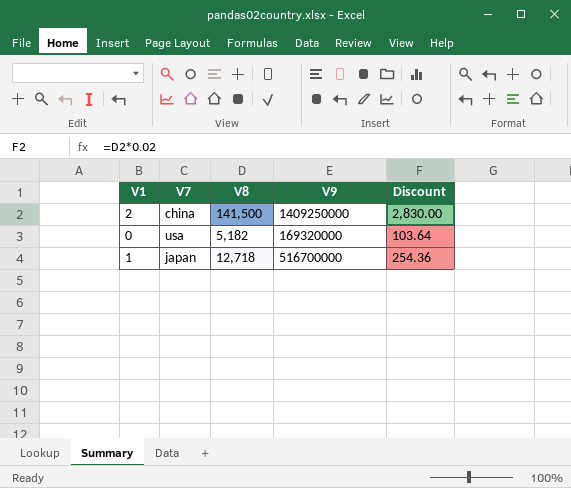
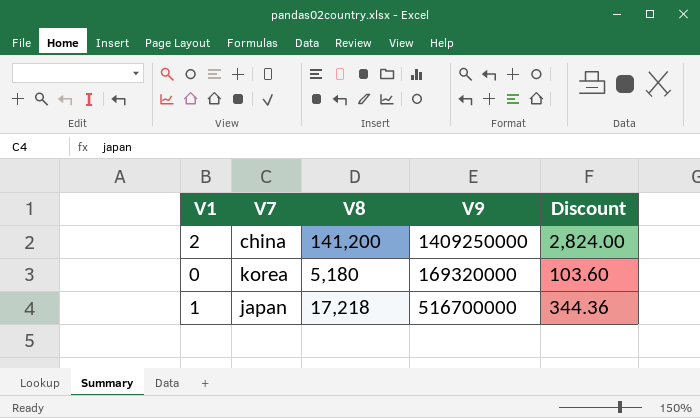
2 | V8: 141,500 -> 141,200
2 | Discount: 2,830.00 -> 2,824.00
0 | V7: usa -> korea
0 | V8: 5,182 -> 5,180
0 | Discount: 103.64 -> 103.60
1 | V8: 12,718 -> 17,218
1 | Discount: 254.36 -> 344.36

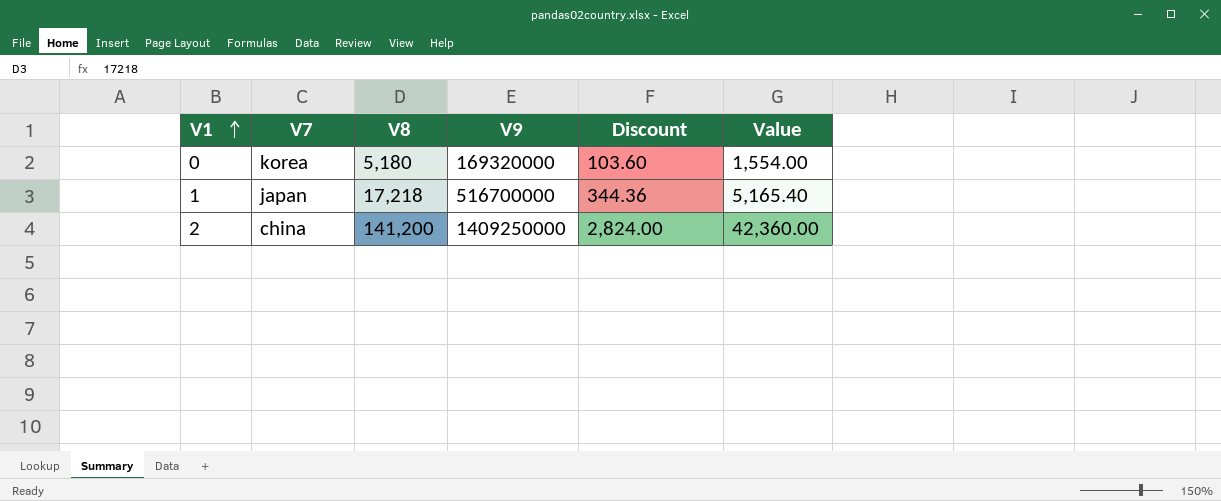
row order: none -> V1 ascending
column Value | formula: none -> [V8] * 0.3

